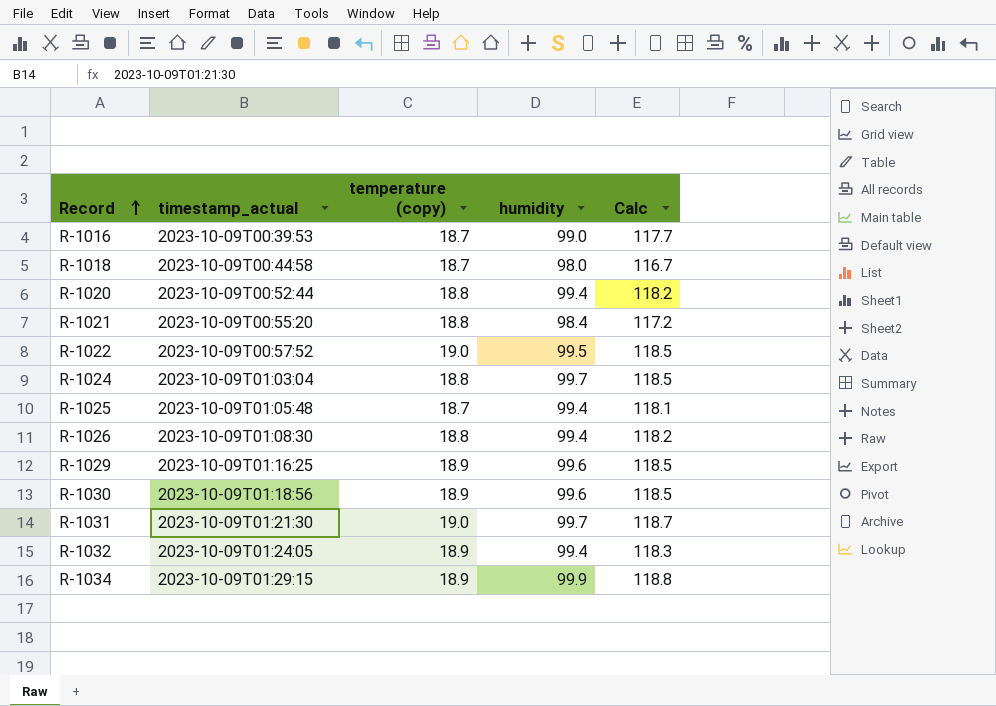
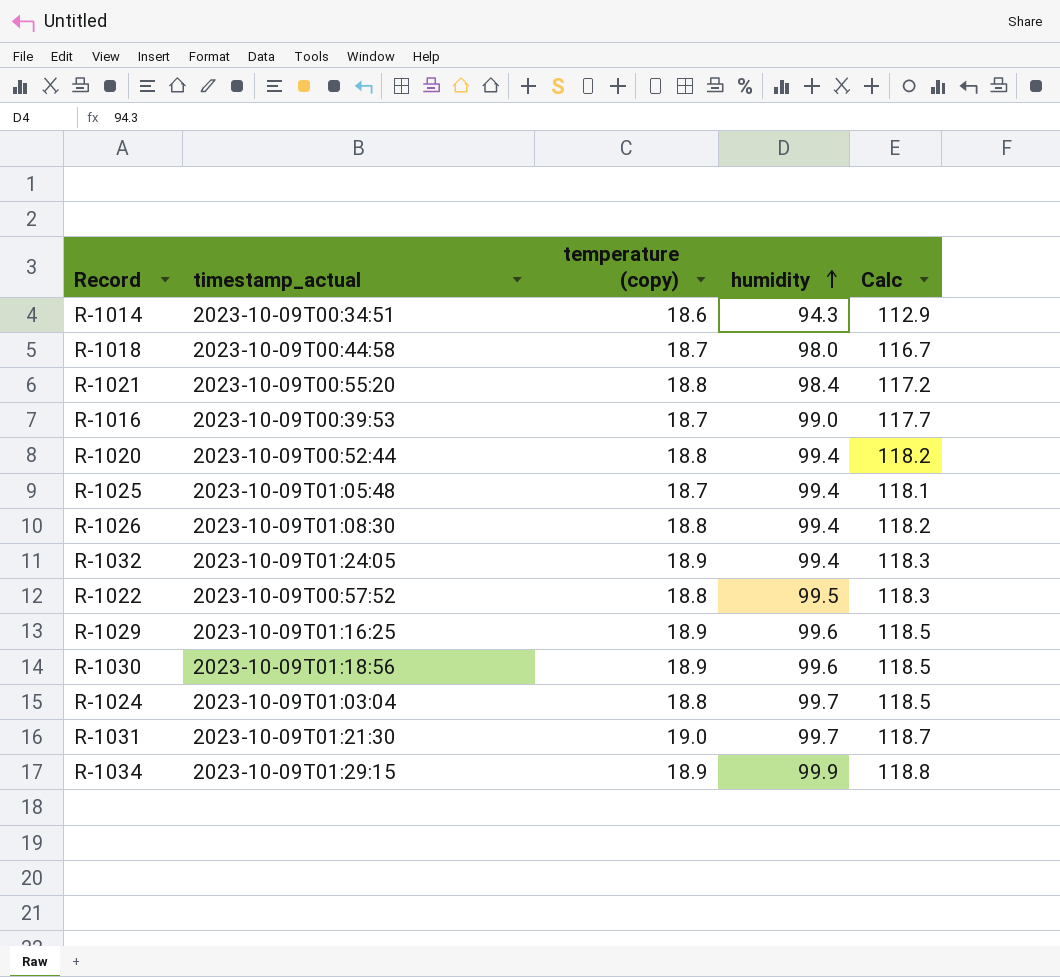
row order: Record ascending -> humidity ascending
row R-1014: none -> 2023-10-09T00:34:51 | 18.6 | 94.3 | 112.9
R-1022 | temperature (copy): 19.0 -> 18.8
R-1022 | Calc: 118.5 -> 118.3

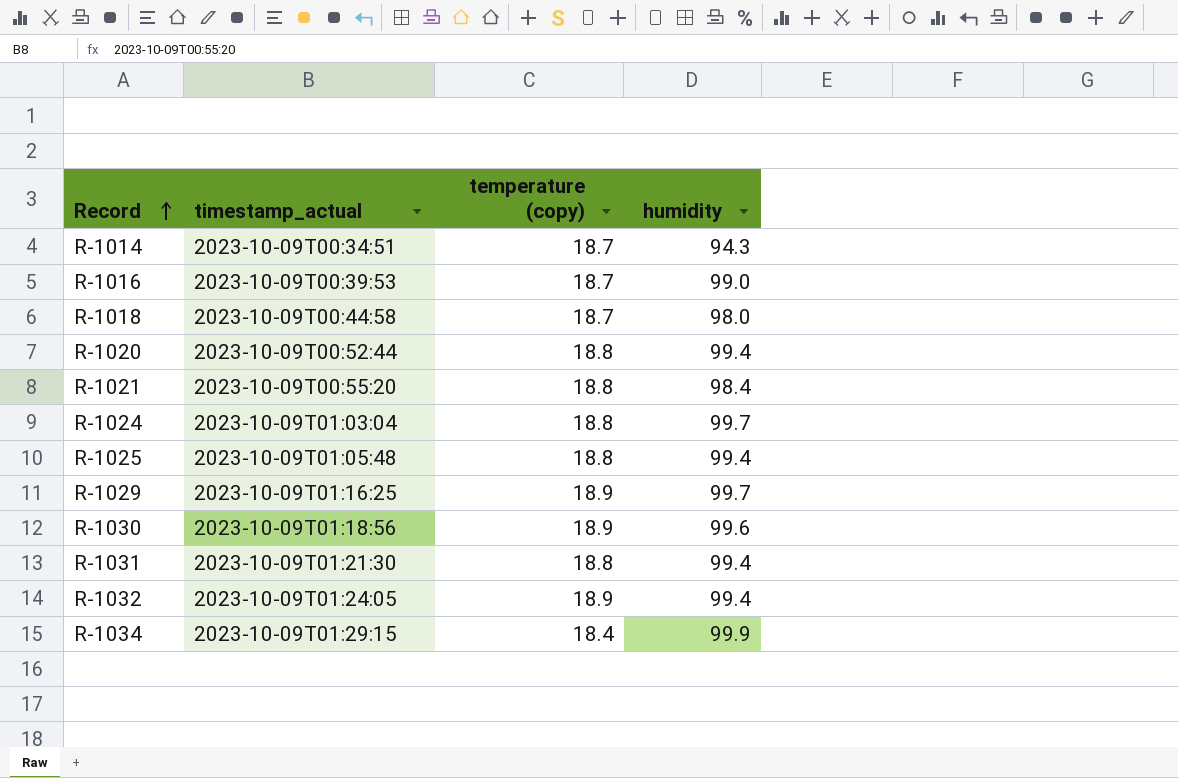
row order: humidity ascending -> Record ascending
column Calc | formula: [temperature (copy)] + [humidity] -> none
row R-1026: 2023-10-09T01:08:30 | 18.8 | 99.4 | 118.2 -> none
row R-1022: 2023-10-09T00:57:52 | 18.8 | 99.5 | 118.3 -> none
R-1014 | temperature (copy): 18.6 -> 18.7
R-1025 | temperature (copy): 18.7 -> 18.8
R-1029 | humidity: 99.6 -> 99.7
R-1031 | temperature (copy): 19.0 -> 18.8
R-1031 | humidity: 99.7 -> 99.4
R-1034 | temperature (copy): 18.9 -> 18.4

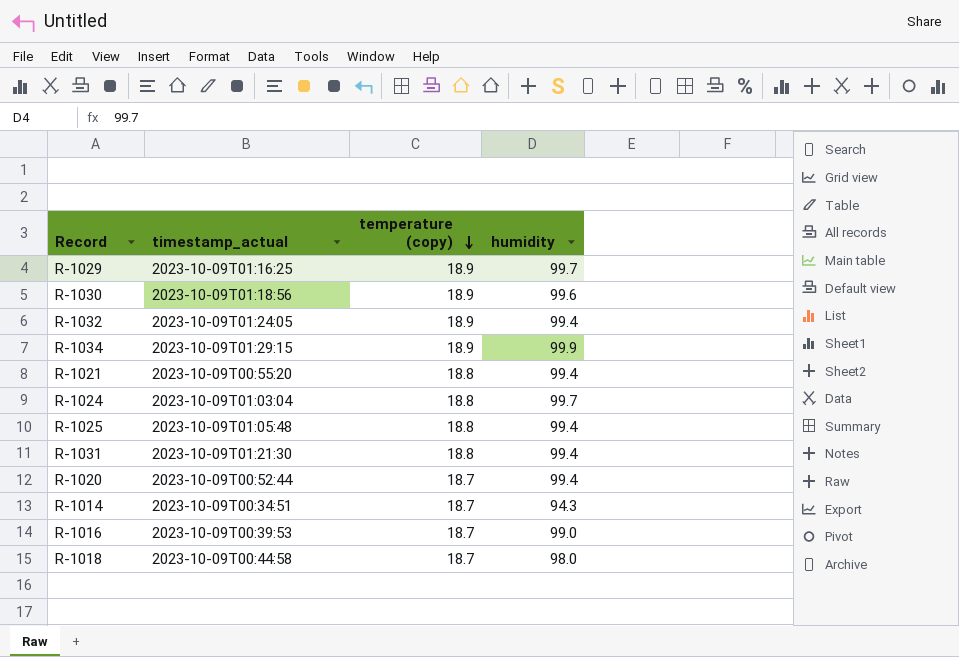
row order: Record ascending -> temperature (copy) descending
R-1034 | temperature (copy): 18.4 -> 18.9
R-1021 | humidity: 98.4 -> 99.4
R-1020 | temperature (copy): 18.8 -> 18.7

